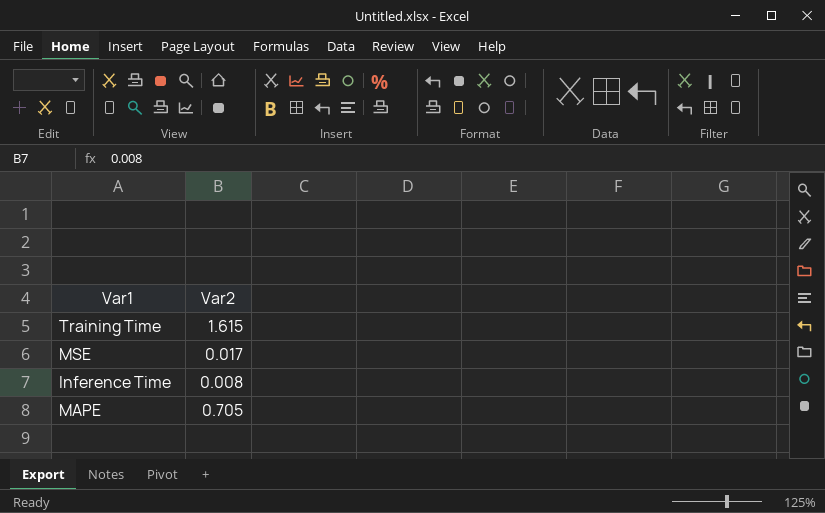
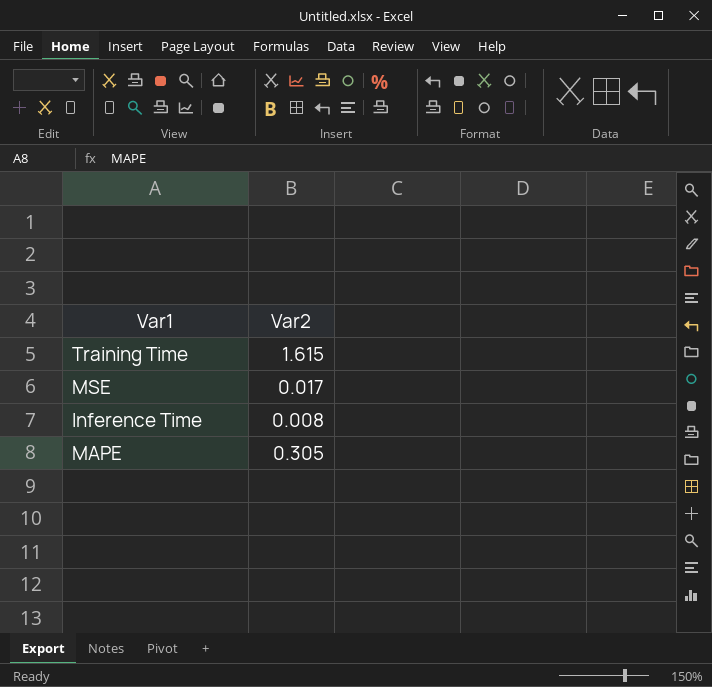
MAPE | Var2: 0.705 -> 0.305

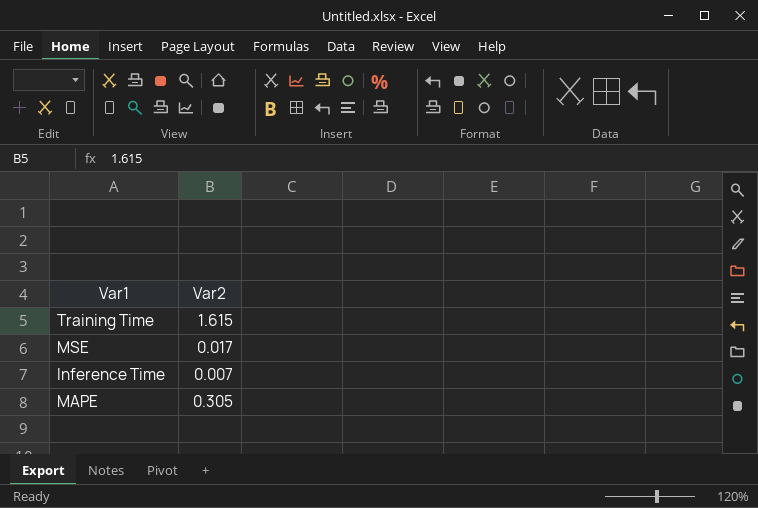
Inference Time | Var2: 0.008 -> 0.007

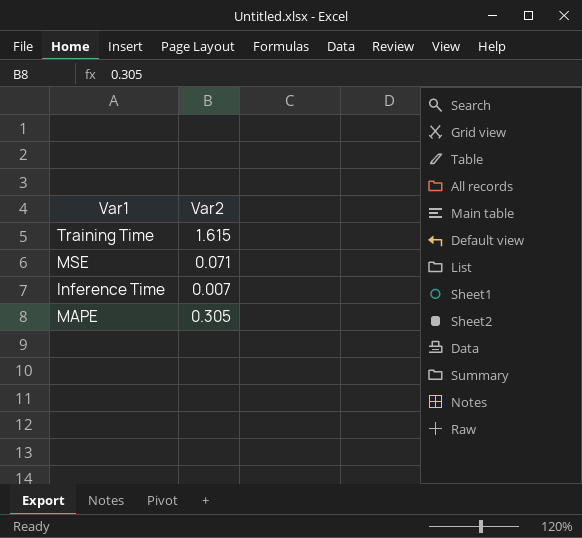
MSE | Var2: 0.017 -> 0.071

